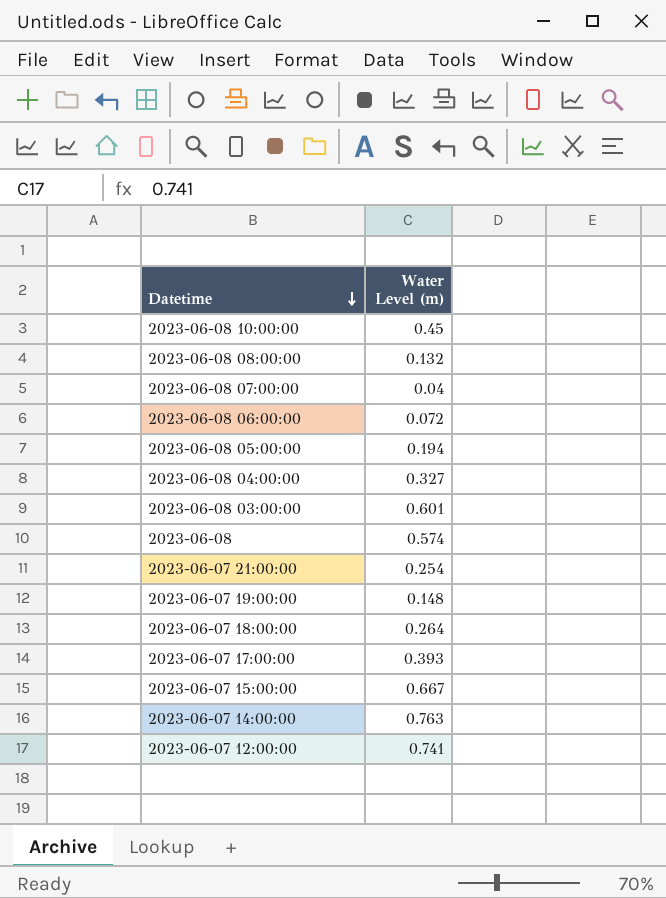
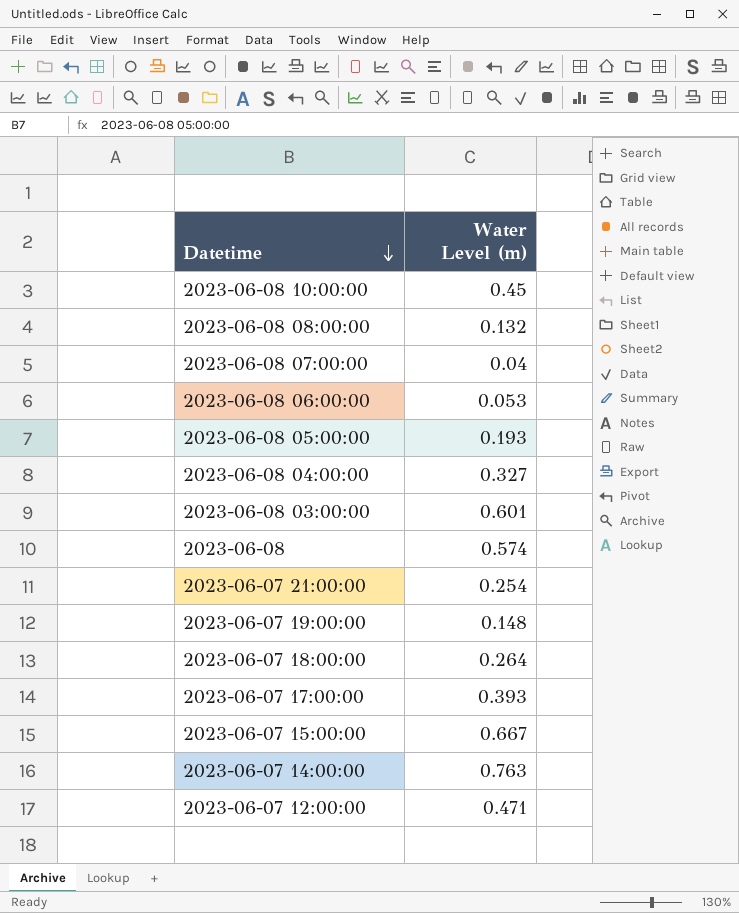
2023-06-08 06:00:00 | Water Level (m): 0.072 -> 0.053
2023-06-08 05:00:00 | Water Level (m): 0.194 -> 0.193
2023-06-07 12:00:00 | Water Level (m): 0.741 -> 0.471

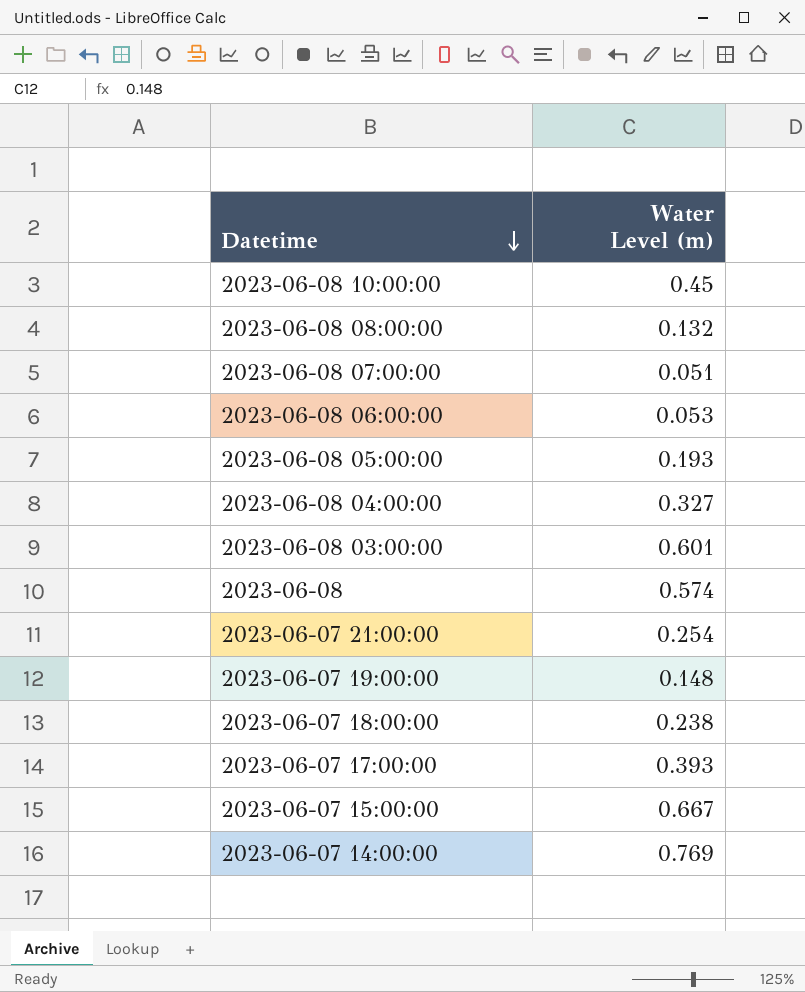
row 2023-06-07 12:00:00: 0.471 -> none
2023-06-08 07:00:00 | Water Level (m): 0.04 -> 0.051
2023-06-07 18:00:00 | Water Level (m): 0.264 -> 0.238
2023-06-07 14:00:00 | Water Level (m): 0.763 -> 0.769

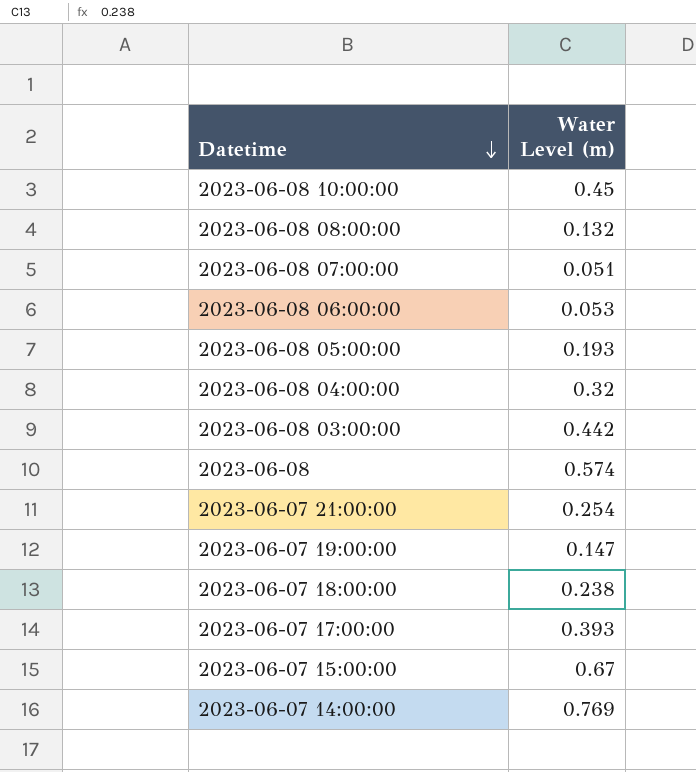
2023-06-08 04:00:00 | Water Level (m): 0.327 -> 0.32
2023-06-08 03:00:00 | Water Level (m): 0.601 -> 0.442
2023-06-07 19:00:00 | Water Level (m): 0.148 -> 0.147
2023-06-07 15:00:00 | Water Level (m): 0.667 -> 0.67

